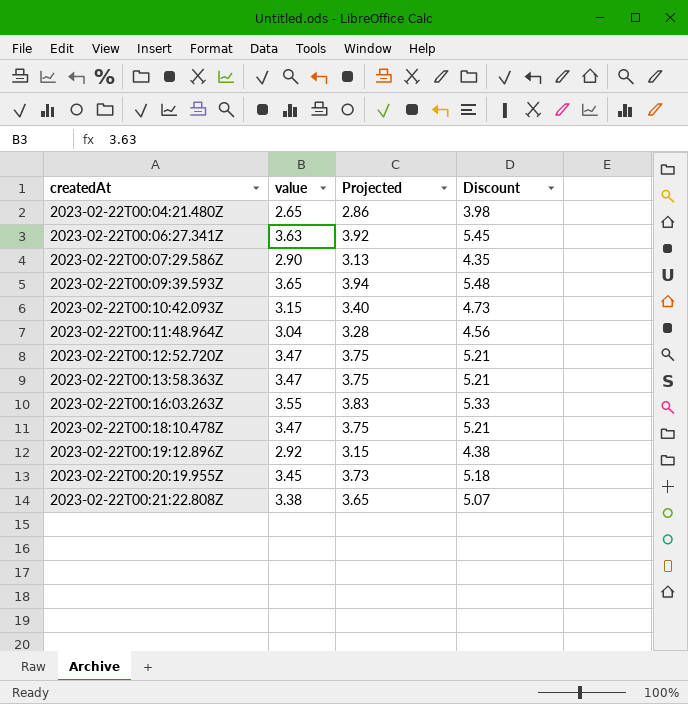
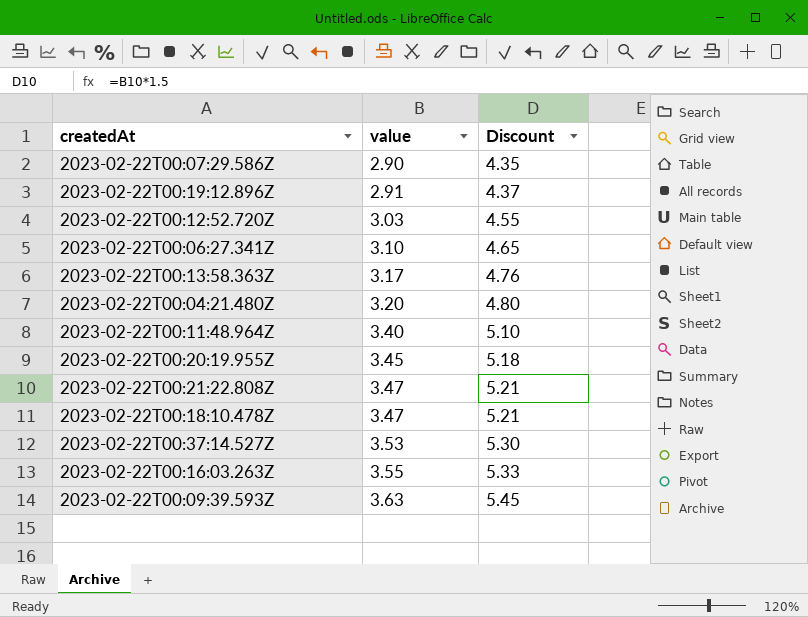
row order: createdAt ascending -> value ascending
column Projected | formula: [value] * 1.08 -> none
row 2023-02-22T00:10:42.093Z: 3.15 | 3.40 | 4.73 -> none
2023-02-22T00:19:12.896Z | value: 2.92 -> 2.91
2023-02-22T00:19:12.896Z | Discount: 4.38 -> 4.37
2023-02-22T00:12:52.720Z | value: 3.47 -> 3.03
2023-02-22T00:12:52.720Z | Discount: 5.21 -> 4.55
2023-02-22T00:06:27.341Z | value: 3.63 -> 3.10
2023-02-22T00:06:27.341Z | Discount: 5.45 -> 4.65
2023-02-22T00:13:58.363Z | value: 3.47 -> 3.17
2023-02-22T00:13:58.363Z | Discount: 5.21 -> 4.76
2023-02-22T00:04:21.480Z | value: 2.65 -> 3.20
2023-02-22T00:04:21.480Z | Discount: 3.98 -> 4.80
2023-02-22T00:11:48.964Z | value: 3.04 -> 3.40
2023-02-22T00:11:48.964Z | Discount: 4.56 -> 5.10
2023-02-22T00:21:22.808Z | value: 3.38 -> 3.47
2023-02-22T00:21:22.808Z | Discount: 5.07 -> 5.21
row 2023-02-22T00:37:14.527Z: none -> 3.53 | 5.30
2023-02-22T00:09:39.593Z | value: 3.65 -> 3.63
2023-02-22T00:09:39.593Z | Discount: 5.48 -> 5.45

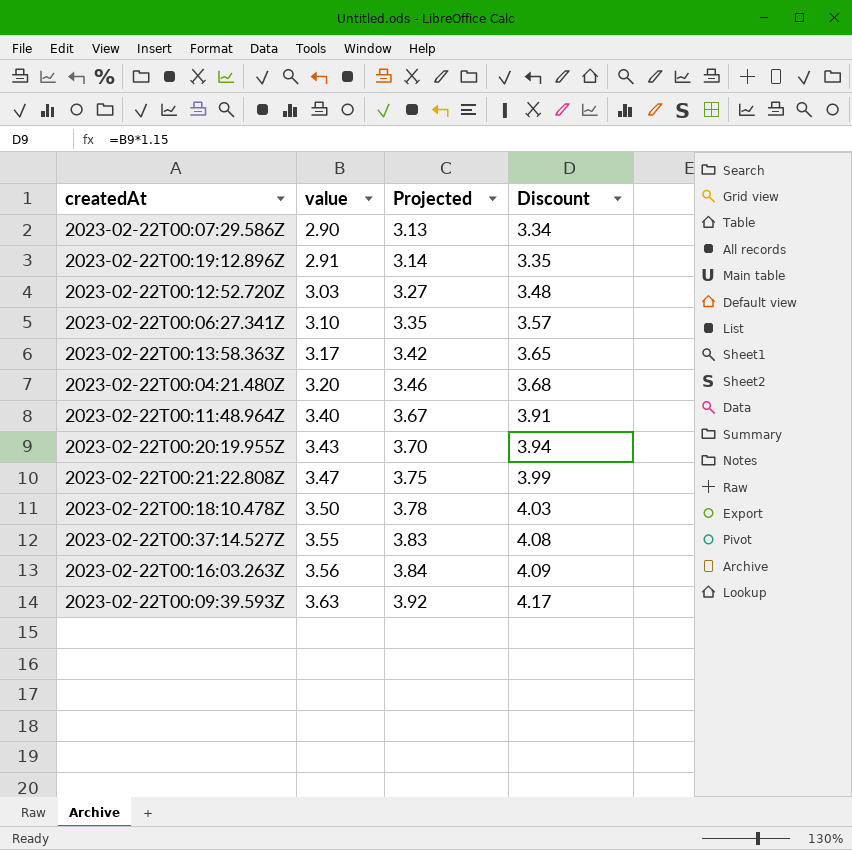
column Projected | formula: none -> [value] * 1.08
column Discount | formula: [value] * 1.5 -> [value] * 1.15
2023-02-22T00:20:19.955Z | value: 3.45 -> 3.43
2023-02-22T00:18:10.478Z | value: 3.47 -> 3.50
2023-02-22T00:37:14.527Z | value: 3.53 -> 3.55
2023-02-22T00:16:03.263Z | value: 3.55 -> 3.56

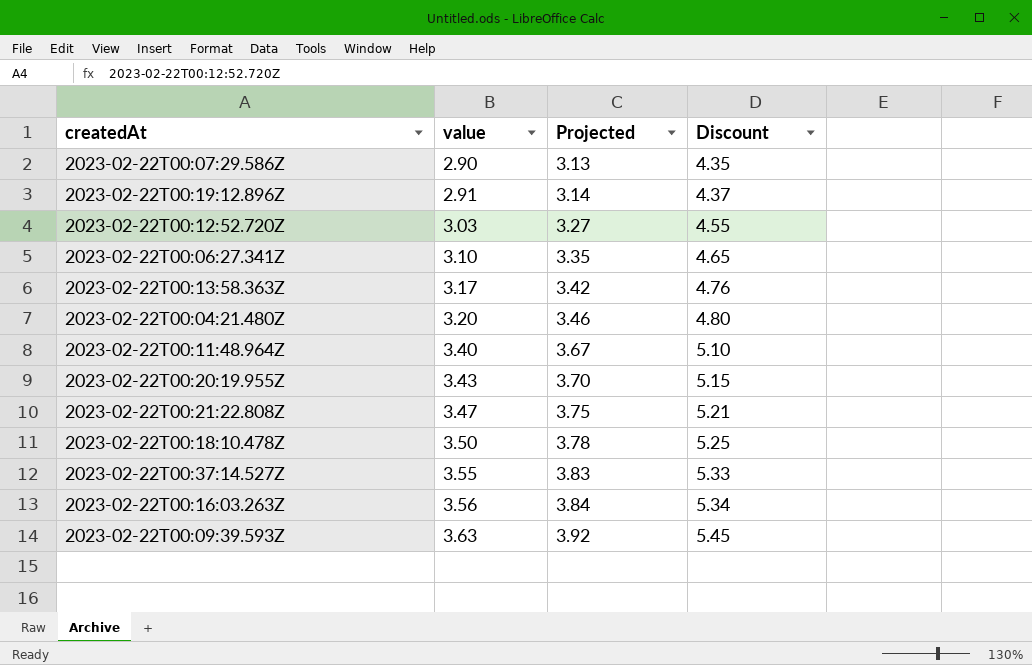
column Discount | formula: [value] * 1.15 -> [value] * 1.5

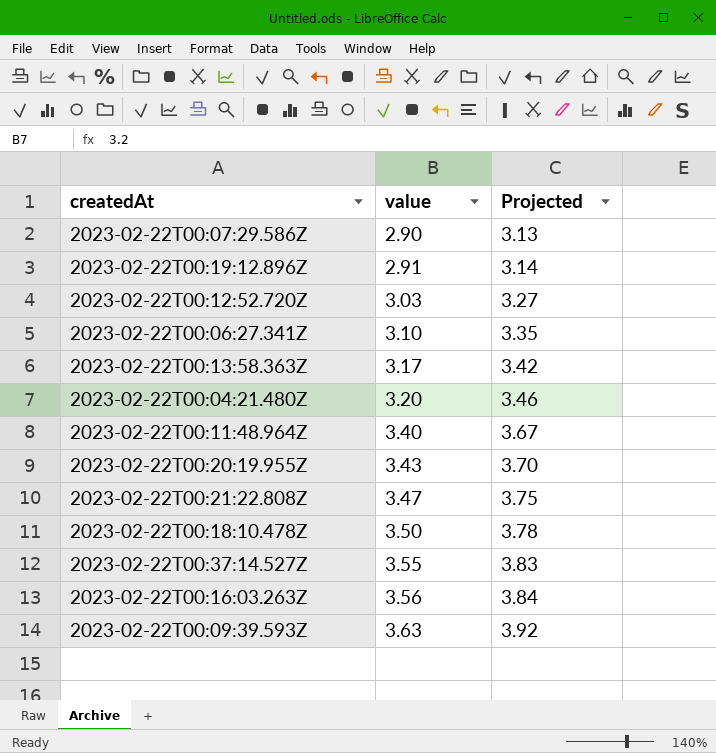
column Discount | formula: [value] * 1.5 -> none

